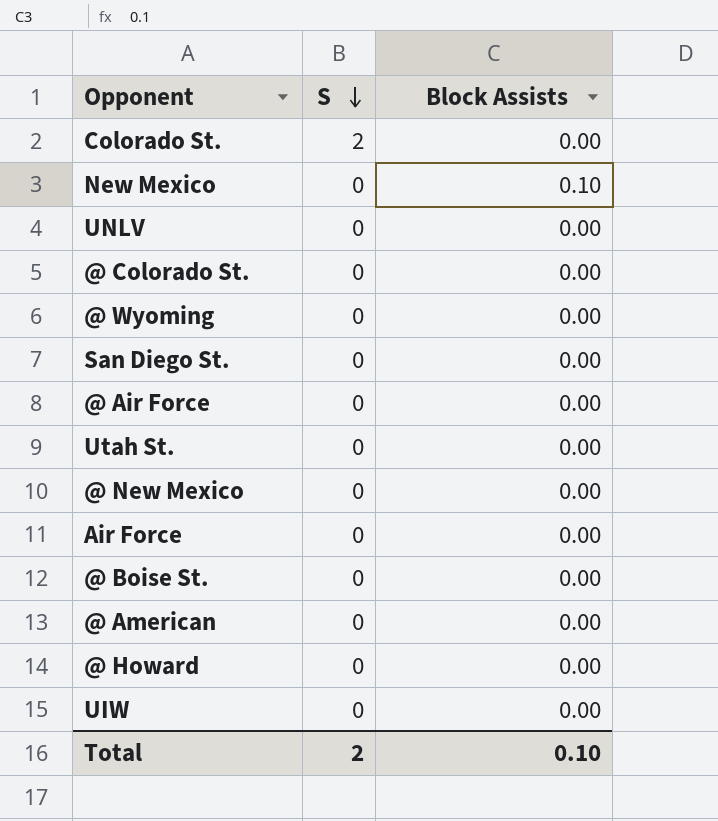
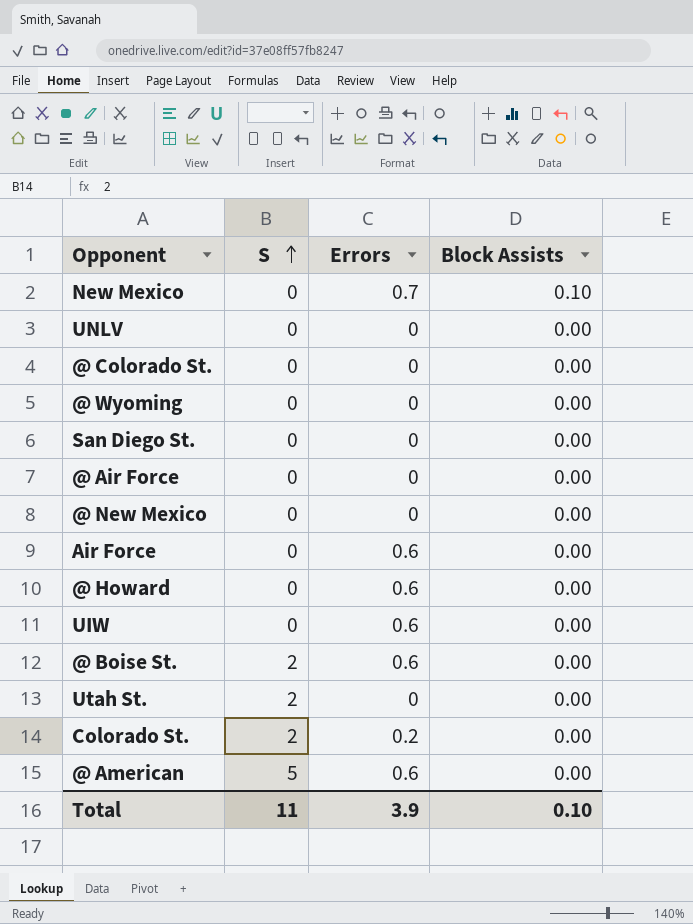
row order: S descending -> S ascending
column Errors | position: none -> 3
@ Boise St. | S: 0 -> 2
Utah St. | S: 0 -> 2
@ American | S: 0 -> 5
Total | S: 2 -> 11

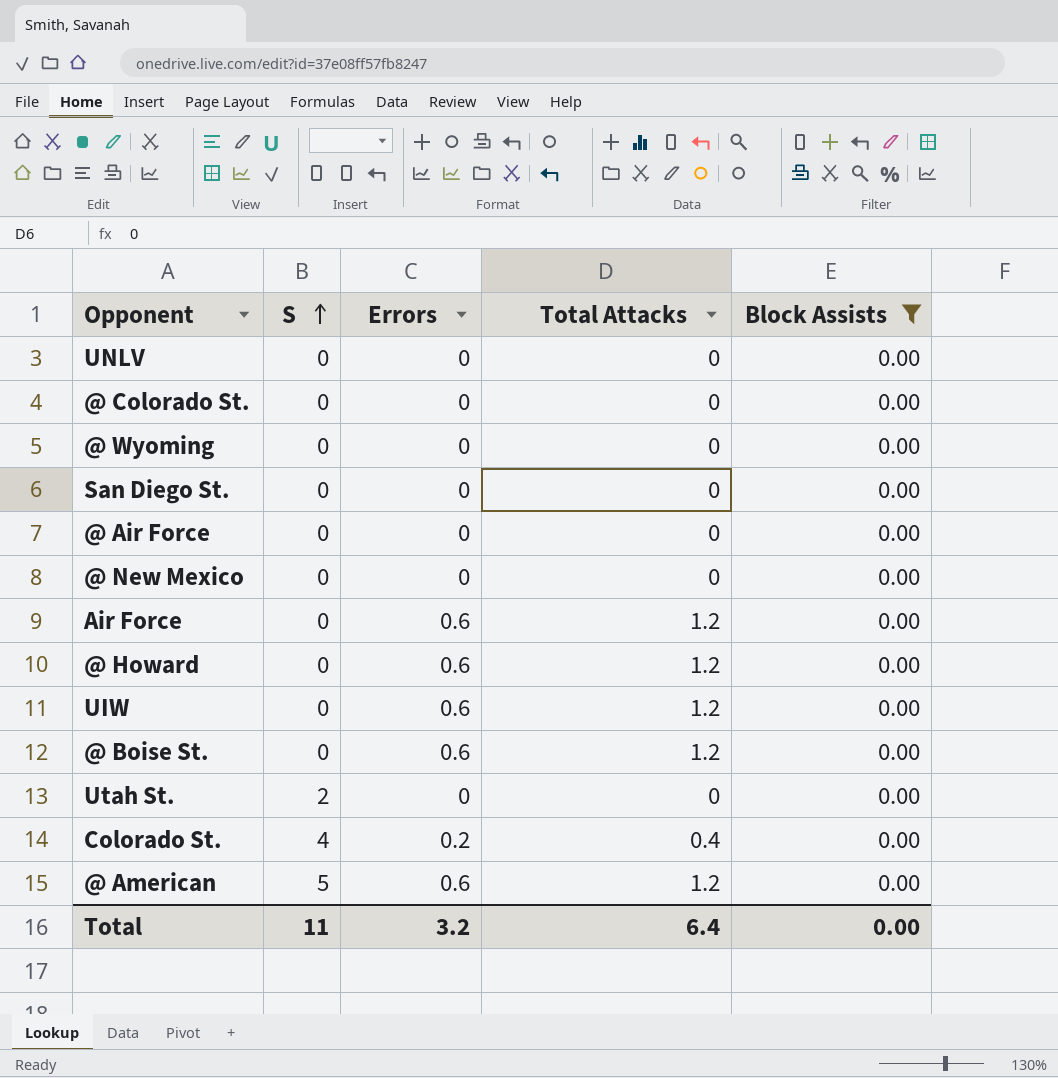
filter: none -> Block Assists = 0.00
column Total Attacks | position: none -> 4
@ Boise St. | S: 2 -> 0
Colorado St. | S: 2 -> 4
Total | Errors: 3.9 -> 3.2
Total | Block Assists: 0.10 -> 0.00

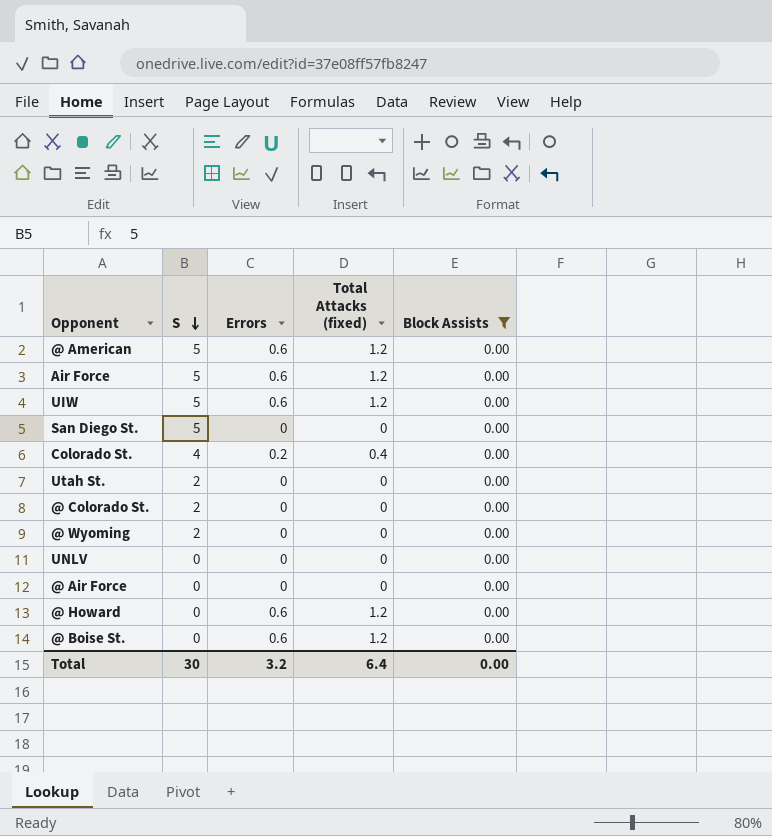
row order: S ascending -> S descending
column name: Total Attacks -> Total Attacks (fixed)
row @ New Mexico: 0 | 0 | 0 | 0.00 -> none
Air Force | S: 0 -> 5
UIW | S: 0 -> 5
San Diego St. | S: 0 -> 5
@ Colorado St. | S: 0 -> 2
@ Wyoming | S: 0 -> 2
Total | S: 11 -> 30

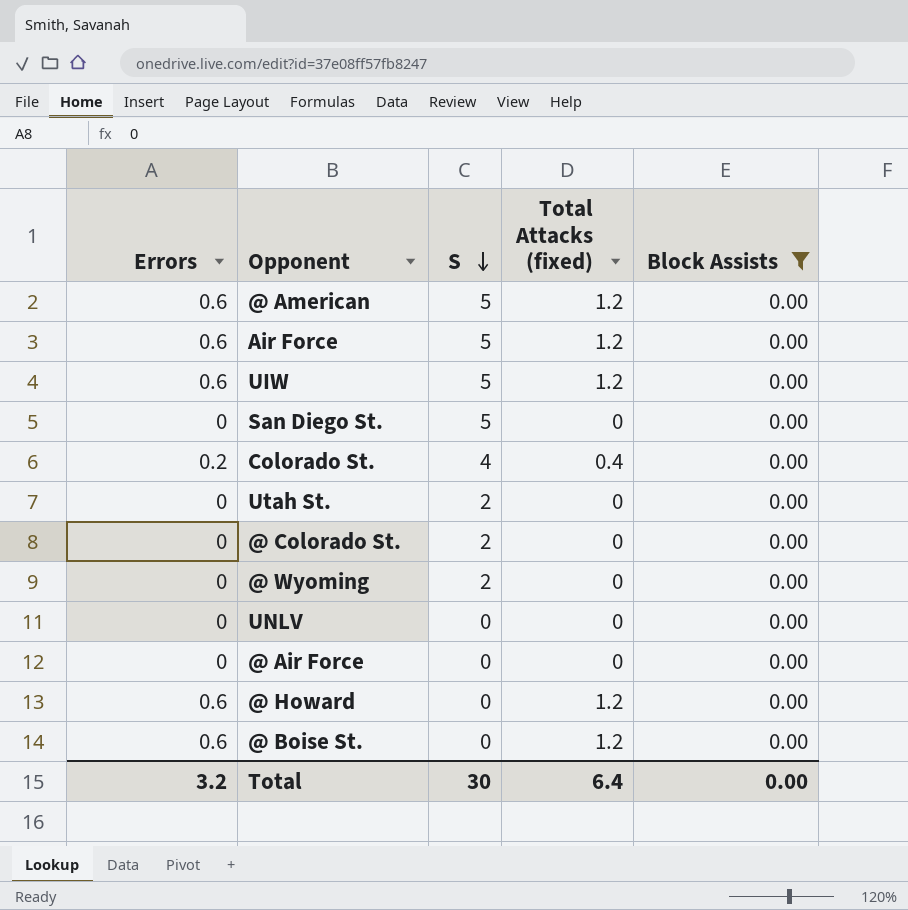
column Errors | position: 3 -> 1

